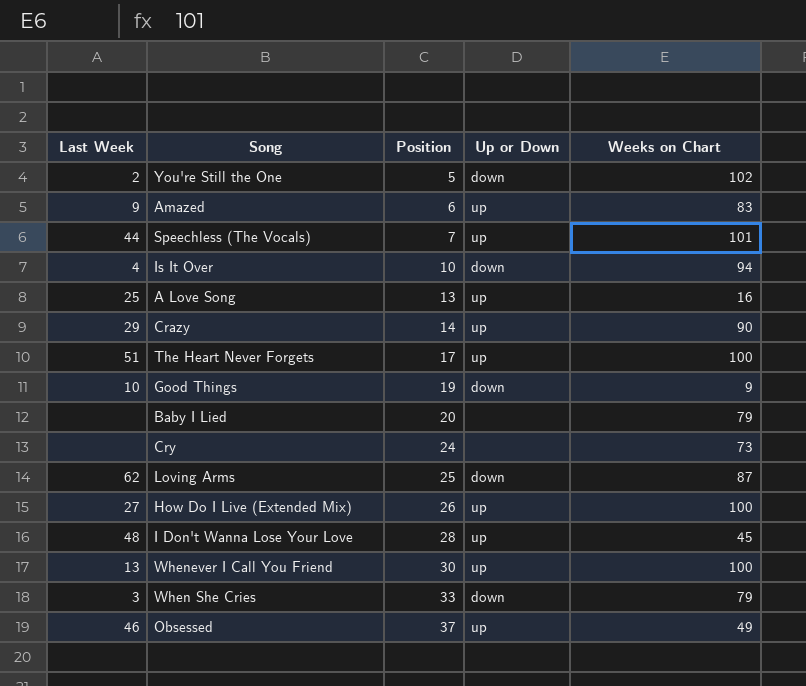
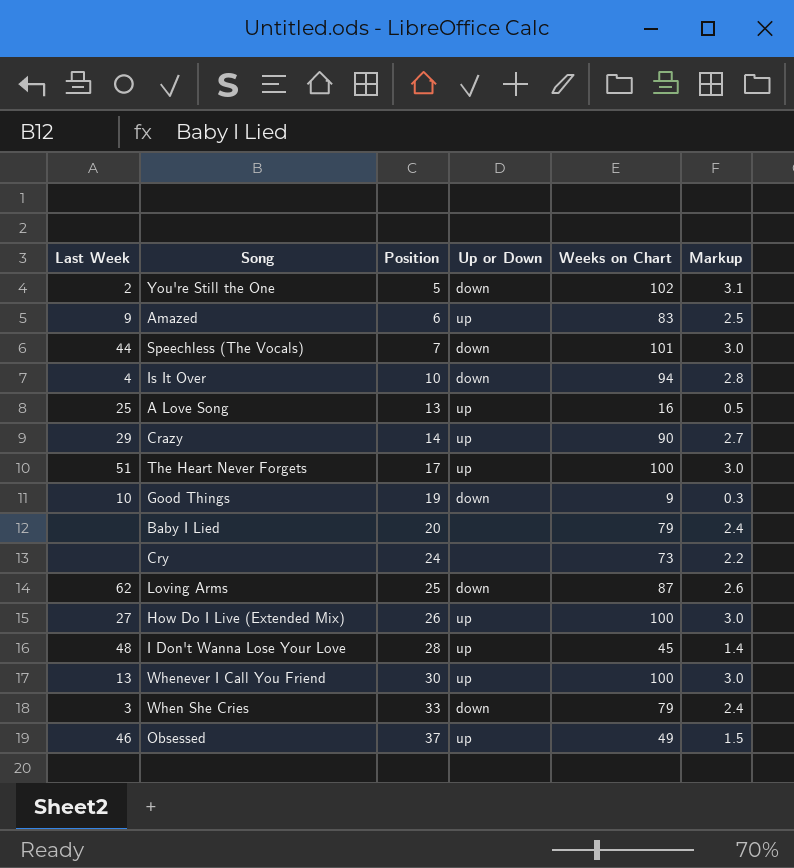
column Markup | formula: none -> [Weeks on Chart] * 0.03
Speechless (The Vocals) | Up or Down: up -> down

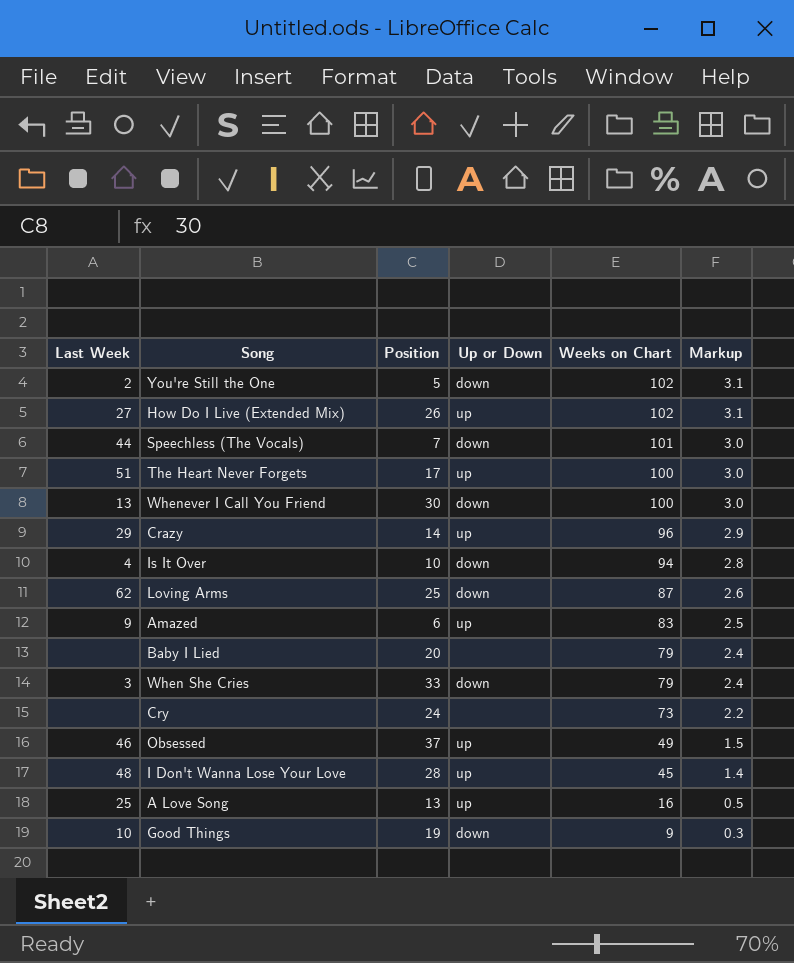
row order: Position ascending -> Weeks on Chart descending
How Do I Live (Extended Mix) | Weeks on Chart: 100 -> 102
How Do I Live (Extended Mix) | Markup: 3.0 -> 3.1
Whenever I Call You Friend | Up or Down: up -> down
Crazy | Weeks on Chart: 90 -> 96
Crazy | Markup: 2.7 -> 2.9

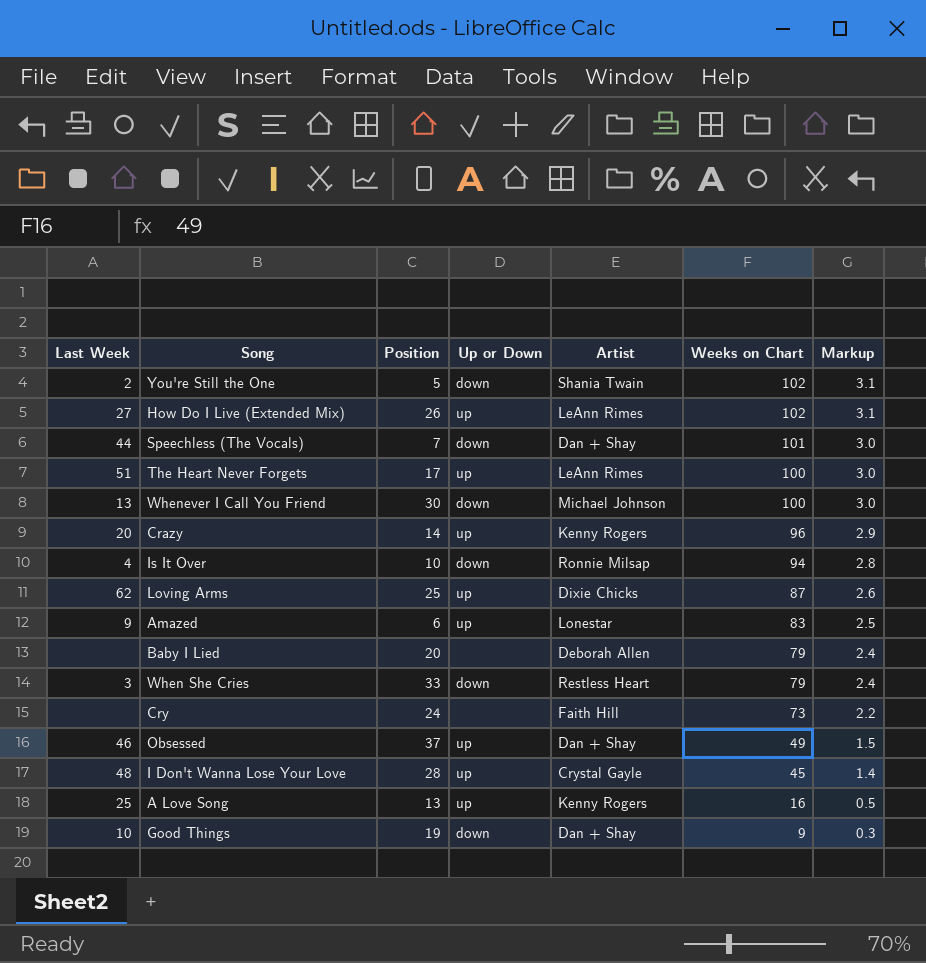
column Artist | position: none -> 5
Crazy | Last Week: 29 -> 20
Loving Arms | Up or Down: down -> up

